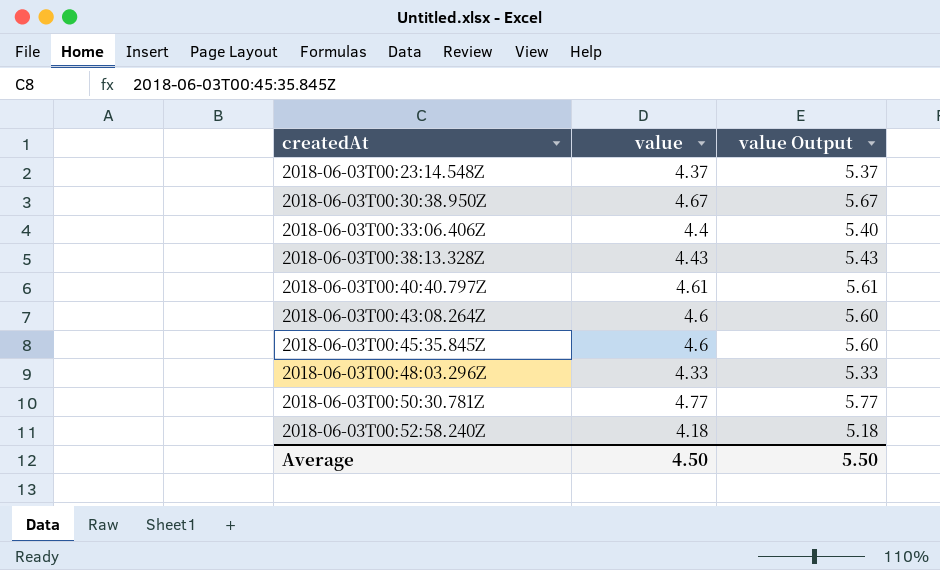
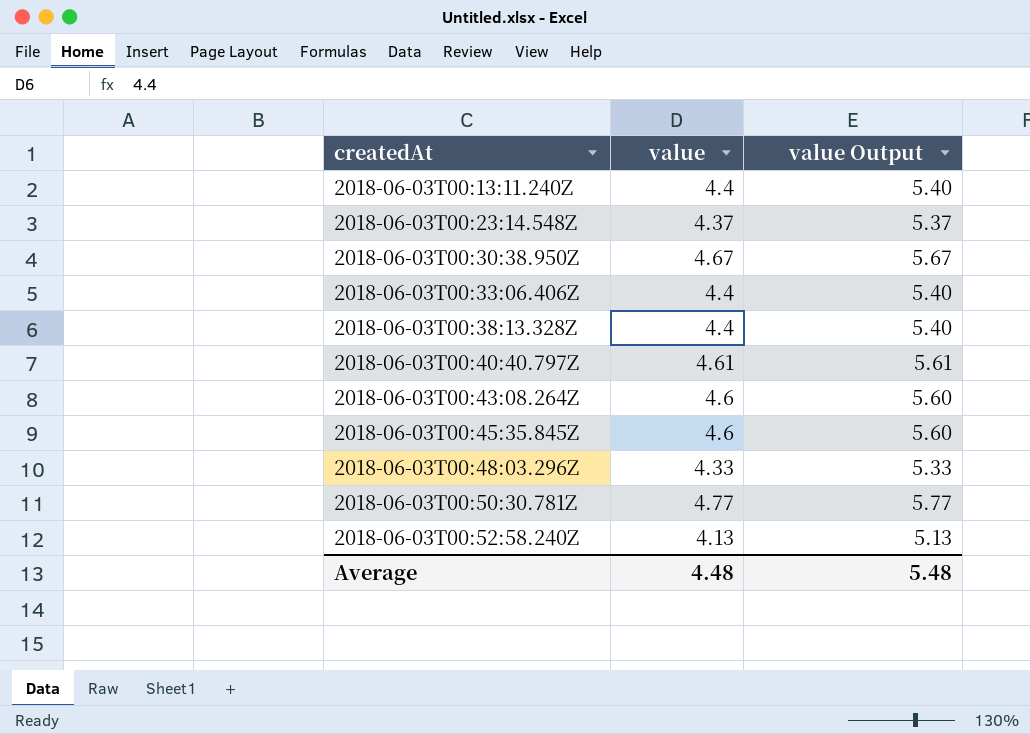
row 2018-06-03T00:13:11.240Z: none -> 4.4 | 5.40
2018-06-03T00:38:13.328Z | value: 4.43 -> 4.4
2018-06-03T00:38:13.328Z | value Output: 5.43 -> 5.40
2018-06-03T00:52:58.240Z | value: 4.18 -> 4.13
2018-06-03T00:52:58.240Z | value Output: 5.18 -> 5.13
Average | value: 4.50 -> 4.48
Average | value Output: 5.50 -> 5.48

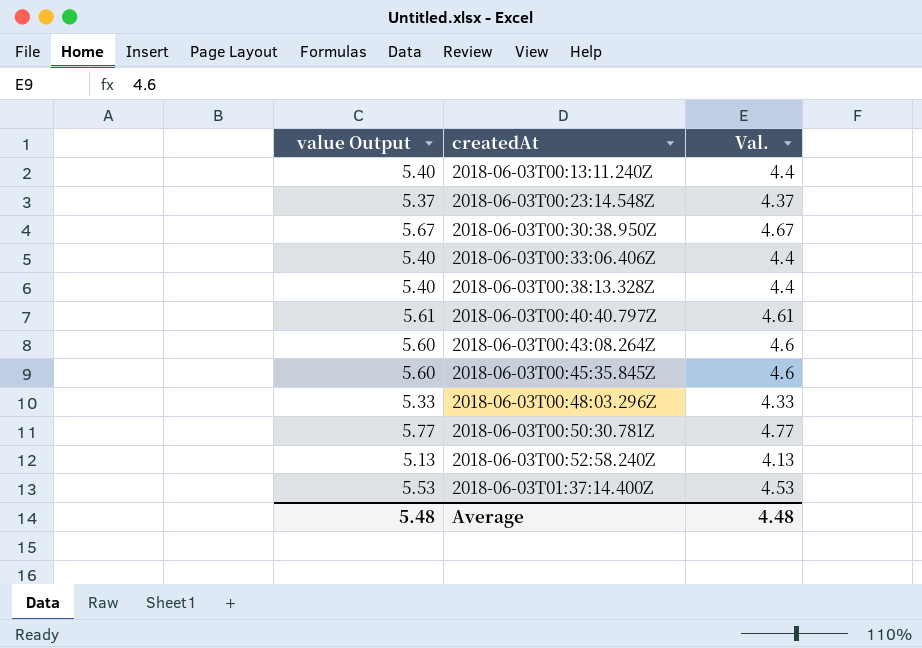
column value Output | position: 3 -> 1
column name: value -> Val.
row 2018-06-03T01:37:14.400Z: none -> 5.53 | 4.53

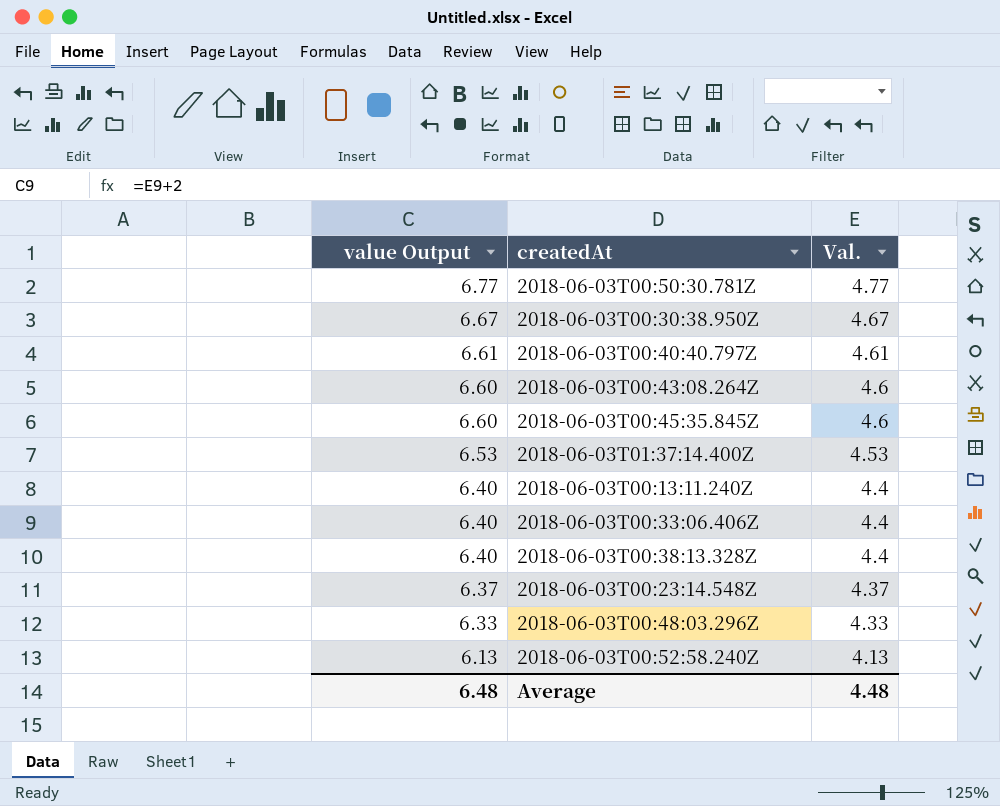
row order: createdAt ascending -> value Output descending
column value Output | formula: [Val.] + 1 -> [Val.] + 2
Average | value Output: 5.48 -> 6.48

